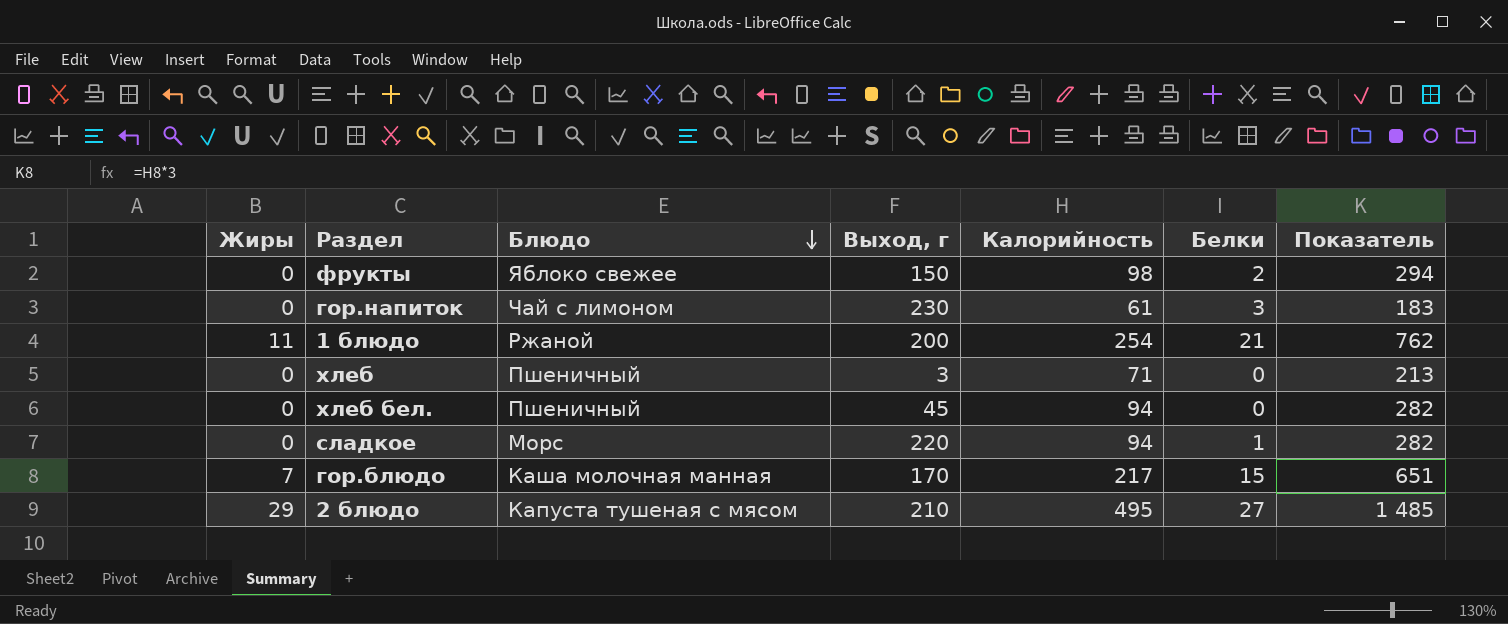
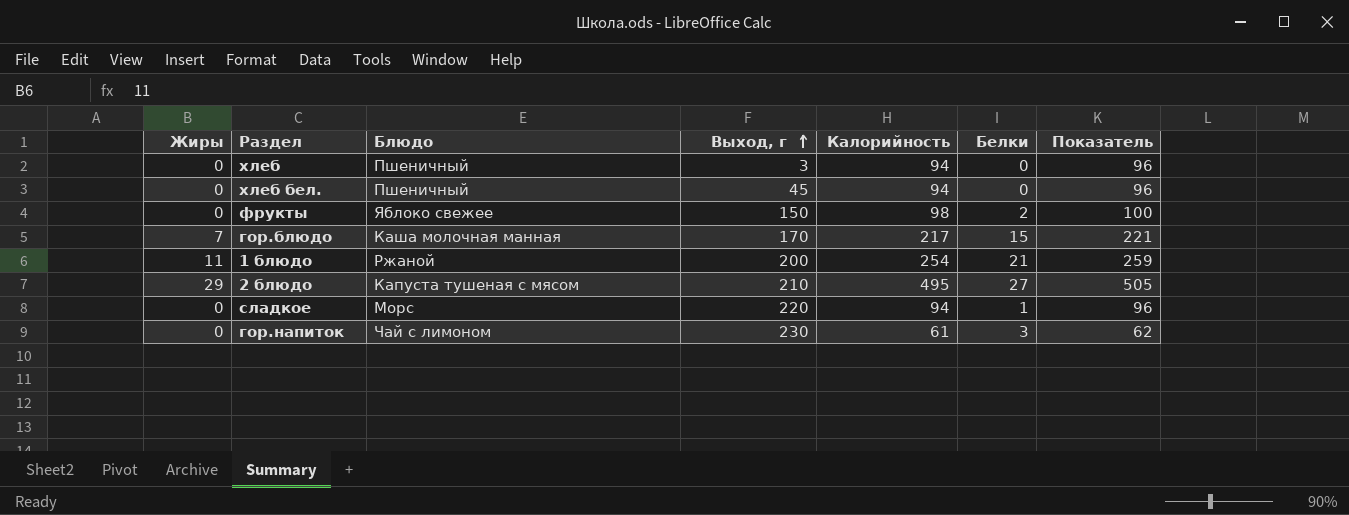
row order: Блюдо descending -> Выход, г ascending
column Показатель | formula: [Калорийность] * 3 -> [Калорийность] * 1,02
хлеб | Калорийность: 71 -> 94

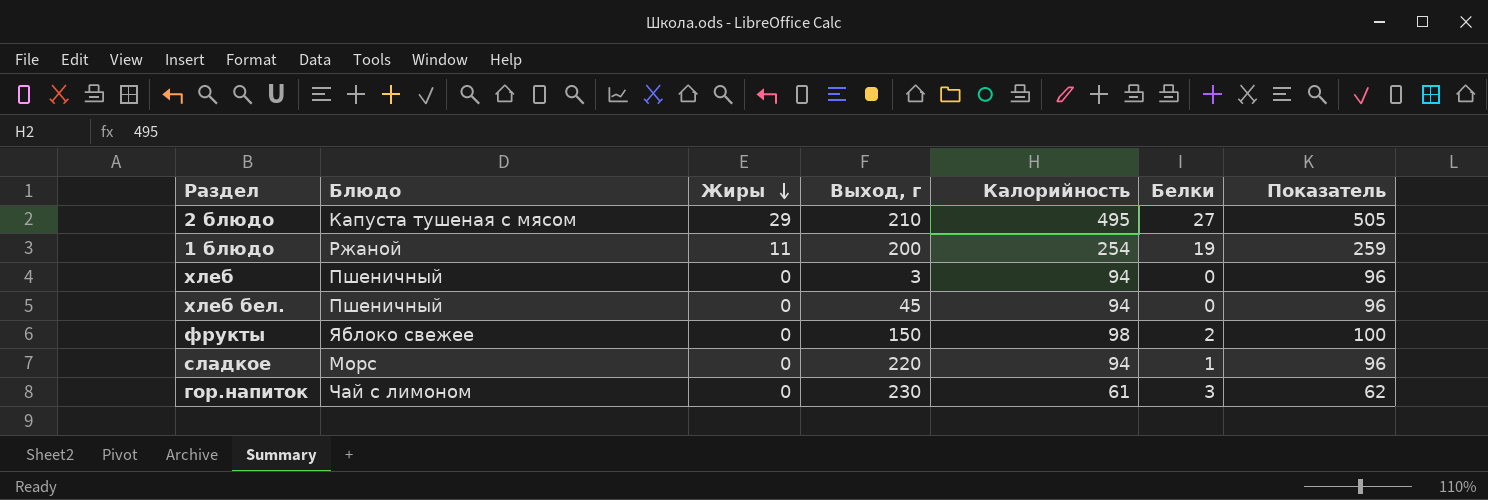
row order: Выход, г ascending -> Жиры descending
column Жиры | position: 1 -> 3
row гор.блюдо: 7 | Каша молочная манная | 170 | 217 | 15 | 221 -> none
1 блюдо | Белки: 21 -> 19

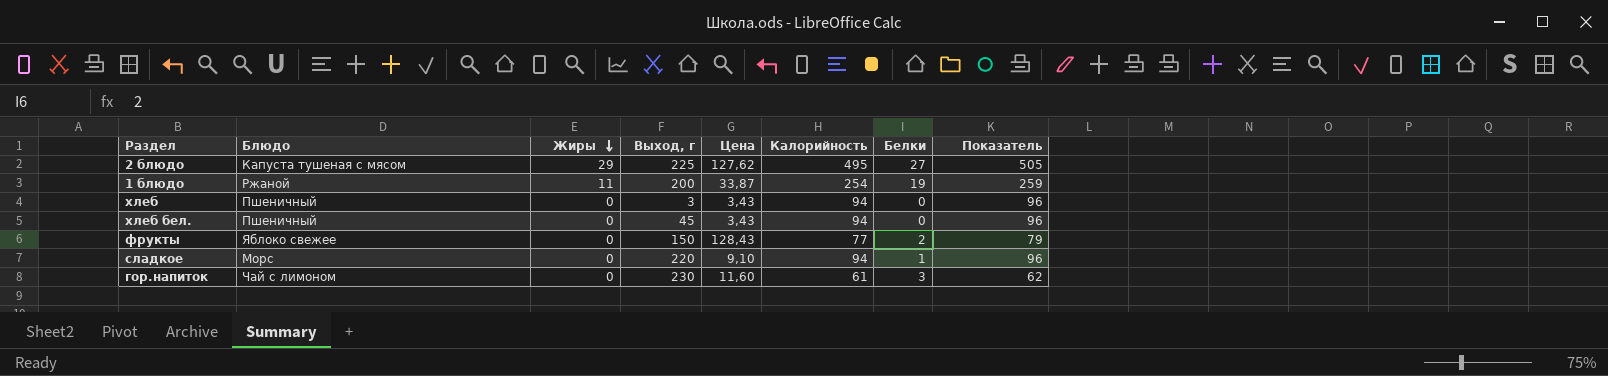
column Цена | position: none -> 5
2 блюдо | Выход, г: 210 -> 225
фрукты | Калорийность: 98 -> 77
фрукты | Показатель: 100 -> 79

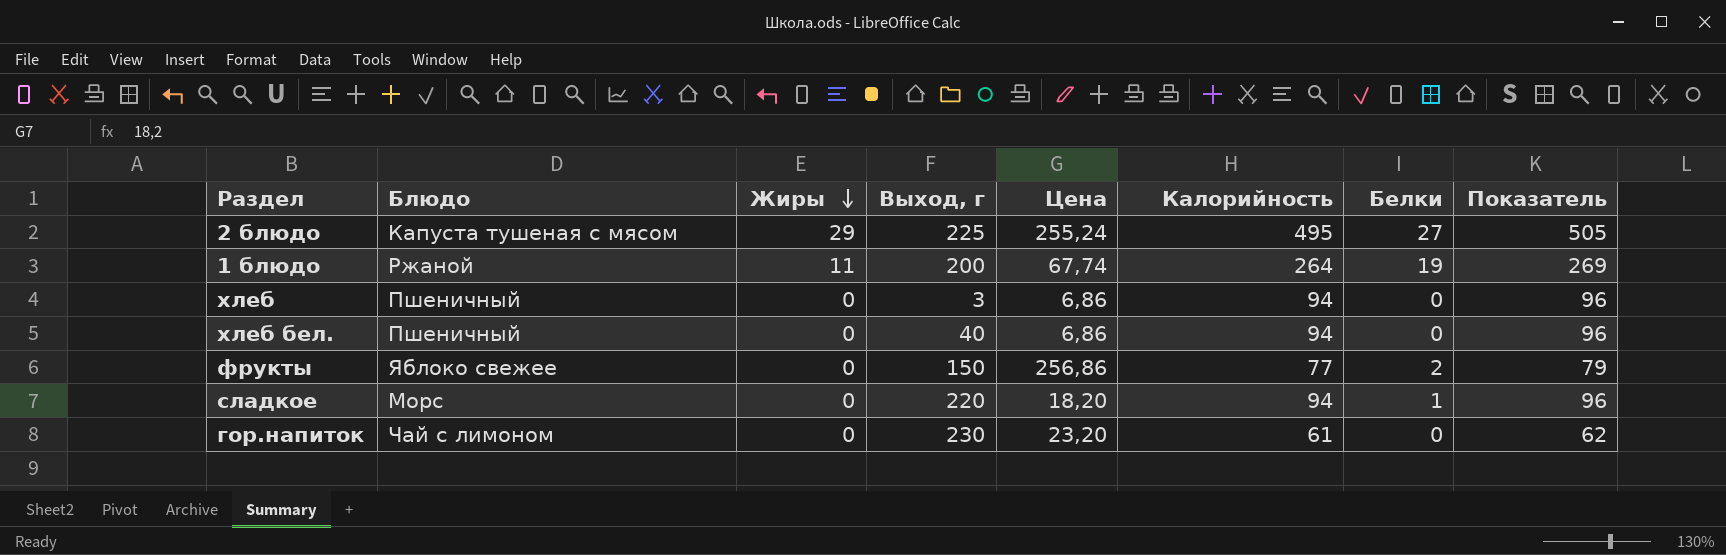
2 блюдо | Цена: 127,62 -> 255,24
1 блюдо | Цена: 33,87 -> 67,74
1 блюдо | Калорийность: 254 -> 264
1 блюдо | Показатель: 259 -> 269
хлеб | Цена: 3,43 -> 6,86
хлеб бел. | Выход, г: 45 -> 40
хлеб бел. | Цена: 3,43 -> 6,86
фрукты | Цена: 128,43 -> 256,86
сладкое | Цена: 9,10 -> 18,20
гор.напиток | Цена: 11,60 -> 23,20
гор.напиток | Белки: 3 -> 0

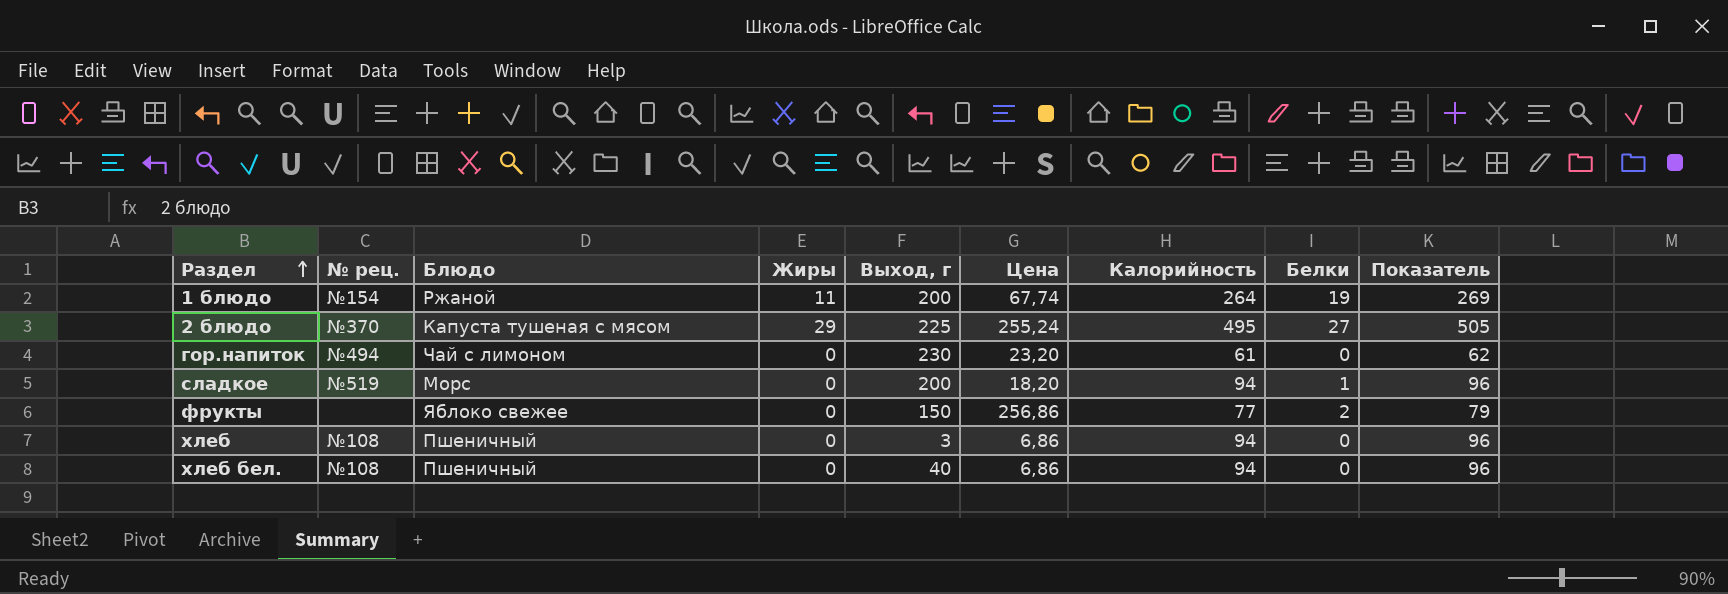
row order: Жиры descending -> Раздел ascending
column № рец. | position: none -> 2
сладкое | Выход, г: 220 -> 200

